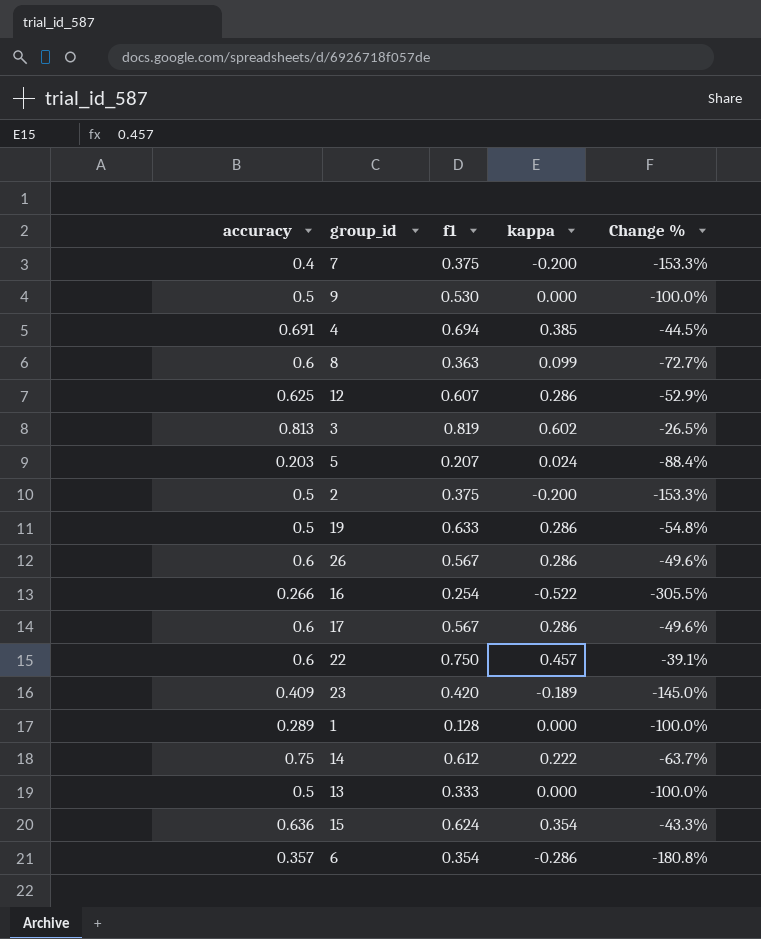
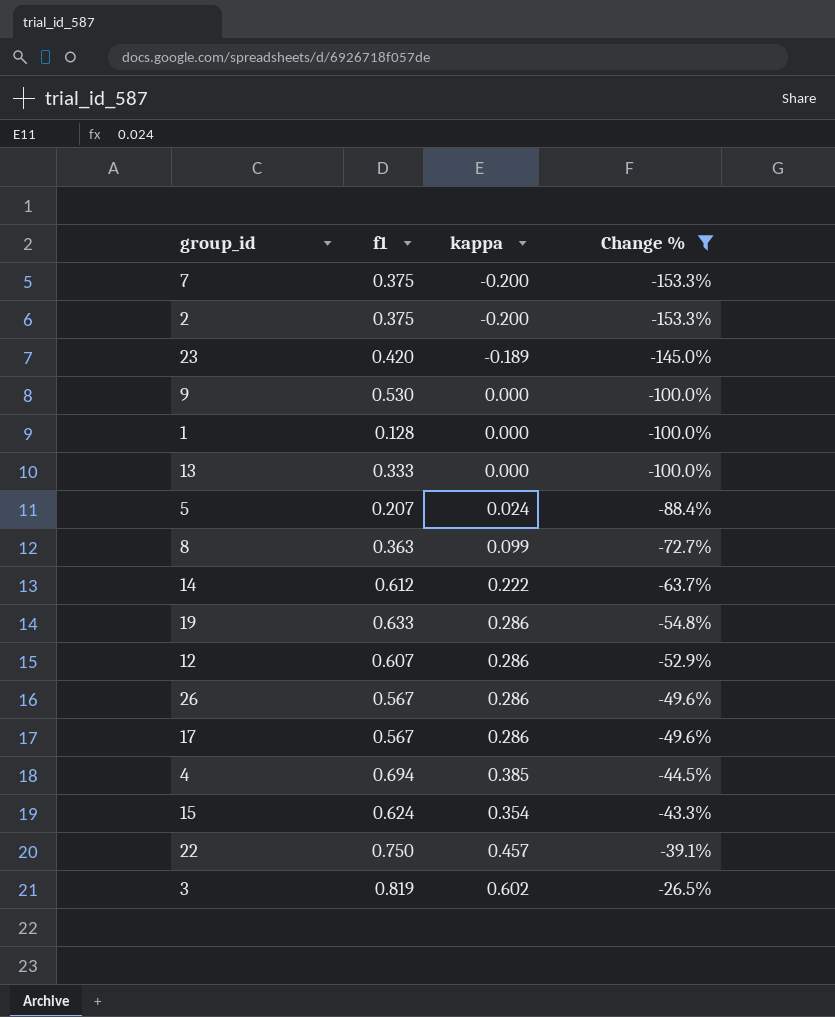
filter: none -> Change % >= -153.3%
row order: none -> Change % ascending
column accuracy | position: 1 -> none

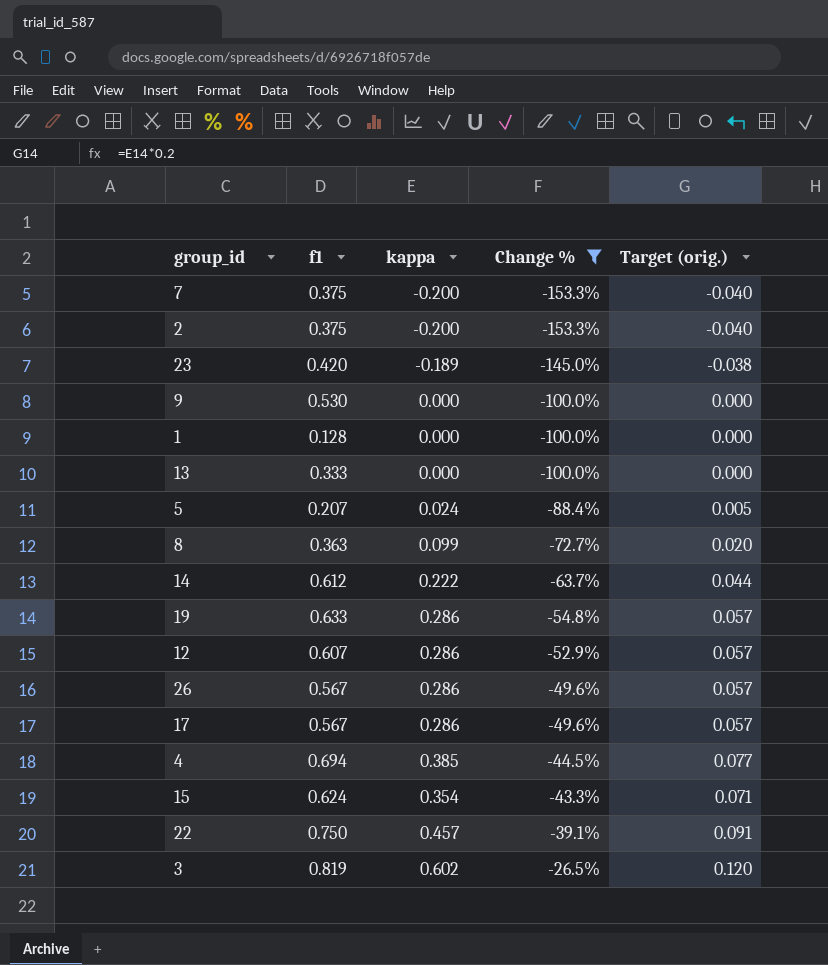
column Target (orig.) | formula: none -> [kappa] * 0.2

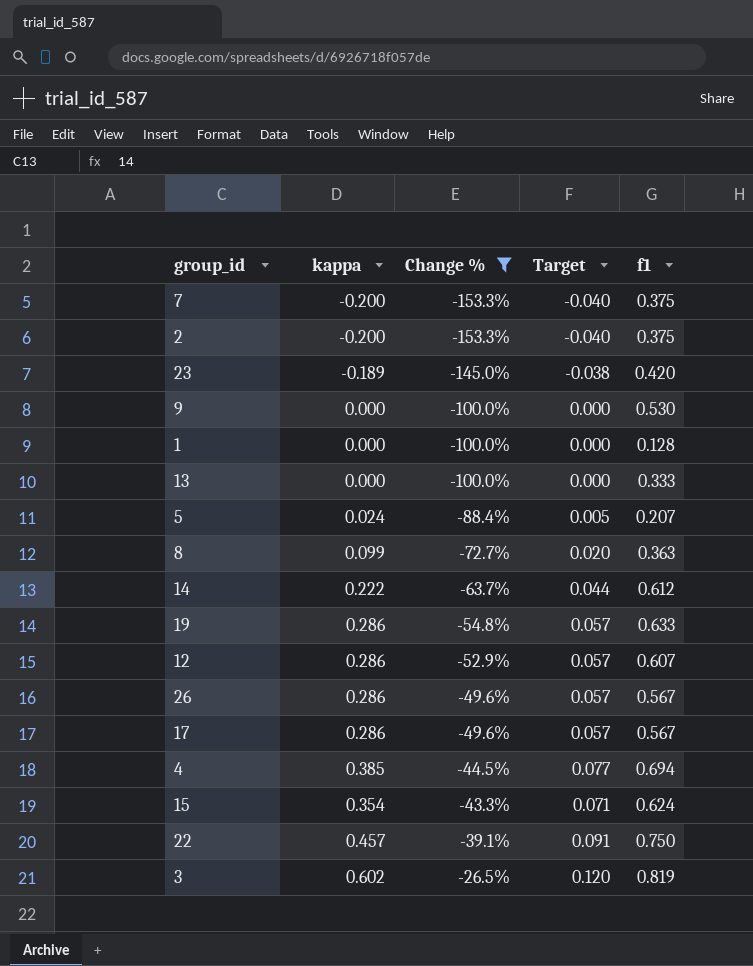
column name: Target (orig.) -> Target
column f1 | position: 2 -> 5

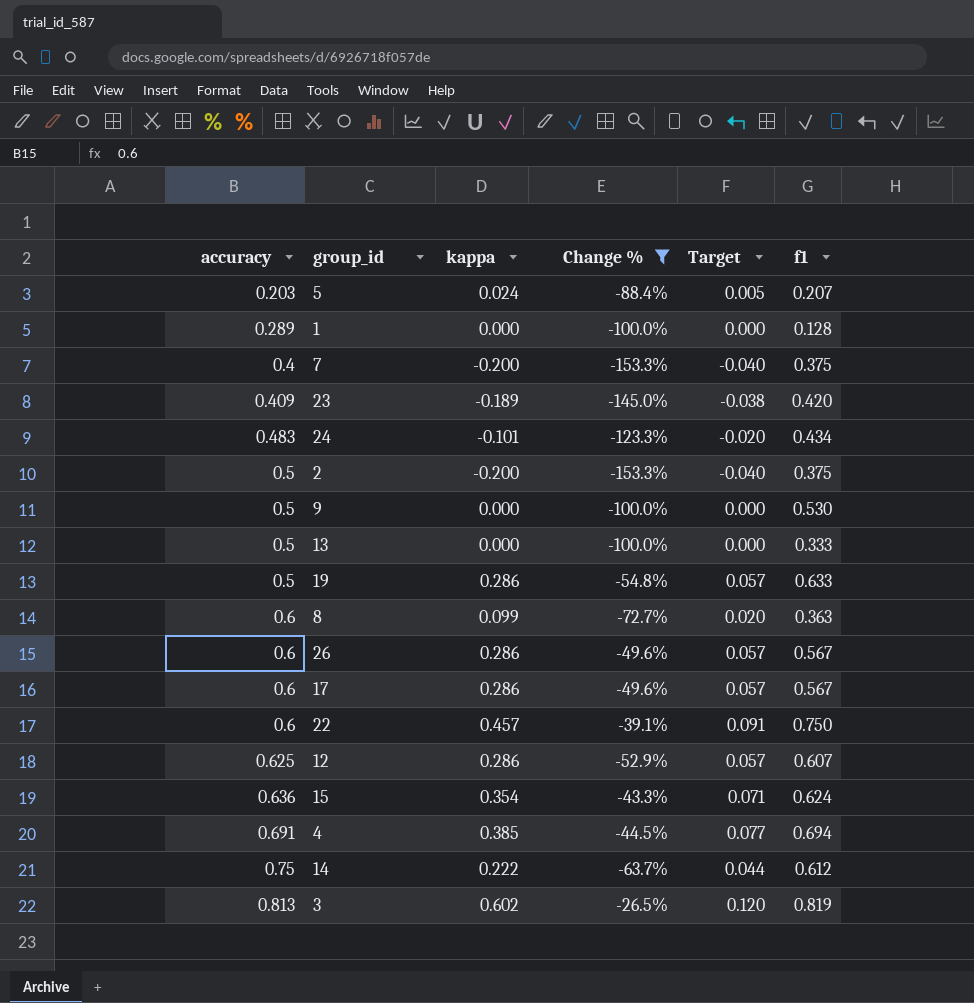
row order: Change % ascending -> accuracy ascending
column accuracy | position: none -> 1
row 24: none -> 0.483 | -0.101 | -123.3% | -0.020 | 0.434

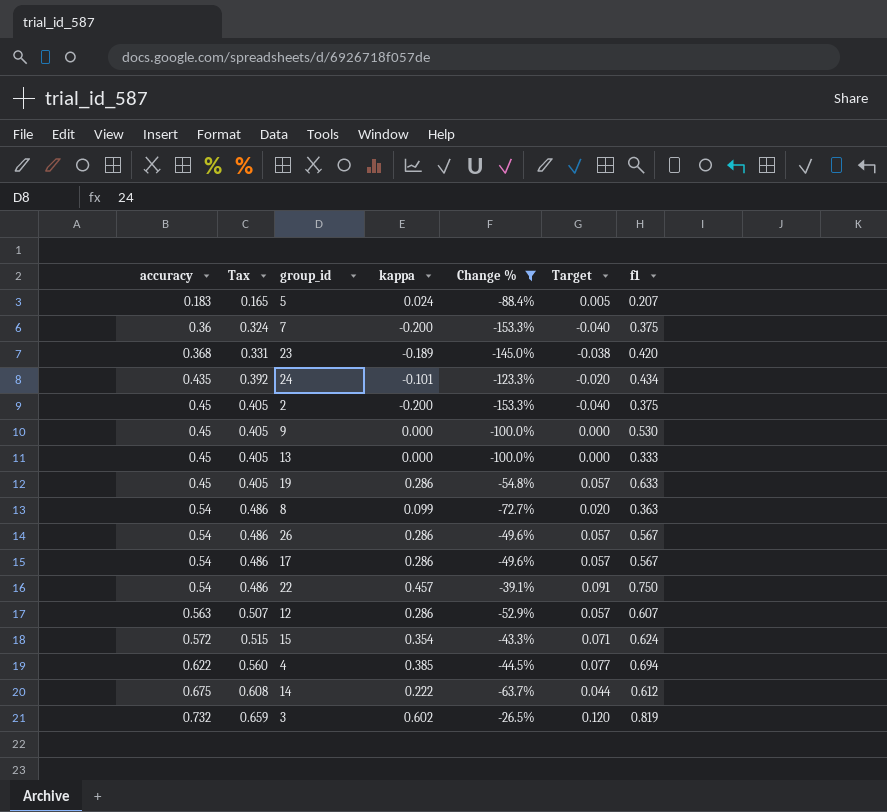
column Tax | formula: none -> [accuracy] * 0.9
row 1: 0.289 | 0.000 | -100.0% | 0.000 | 0.128 -> none
5 | accuracy: 0.203 -> 0.183
7 | accuracy: 0.4 -> 0.36
23 | accuracy: 0.409 -> 0.368
24 | accuracy: 0.483 -> 0.435
2 | accuracy: 0.5 -> 0.45
9 | accuracy: 0.5 -> 0.45
13 | accuracy: 0.5 -> 0.45
19 | accuracy: 0.5 -> 0.45
8 | accuracy: 0.6 -> 0.54
26 | accuracy: 0.6 -> 0.54
17 | accuracy: 0.6 -> 0.54
22 | accuracy: 0.6 -> 0.54
12 | accuracy: 0.625 -> 0.563
15 | accuracy: 0.636 -> 0.572
4 | accuracy: 0.691 -> 0.622
14 | accuracy: 0.75 -> 0.675
3 | accuracy: 0.813 -> 0.732

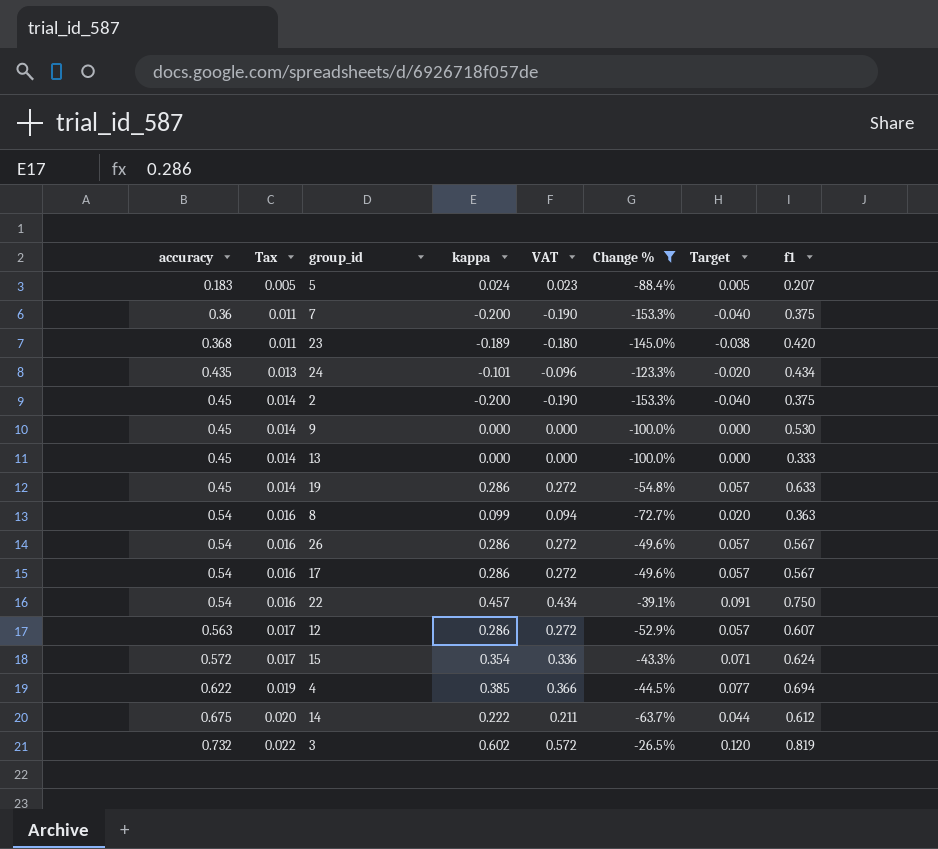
column Tax | formula: [accuracy] * 0.9 -> [accuracy] * 0.03
column VAT | formula: none -> [kappa] * 0.95

